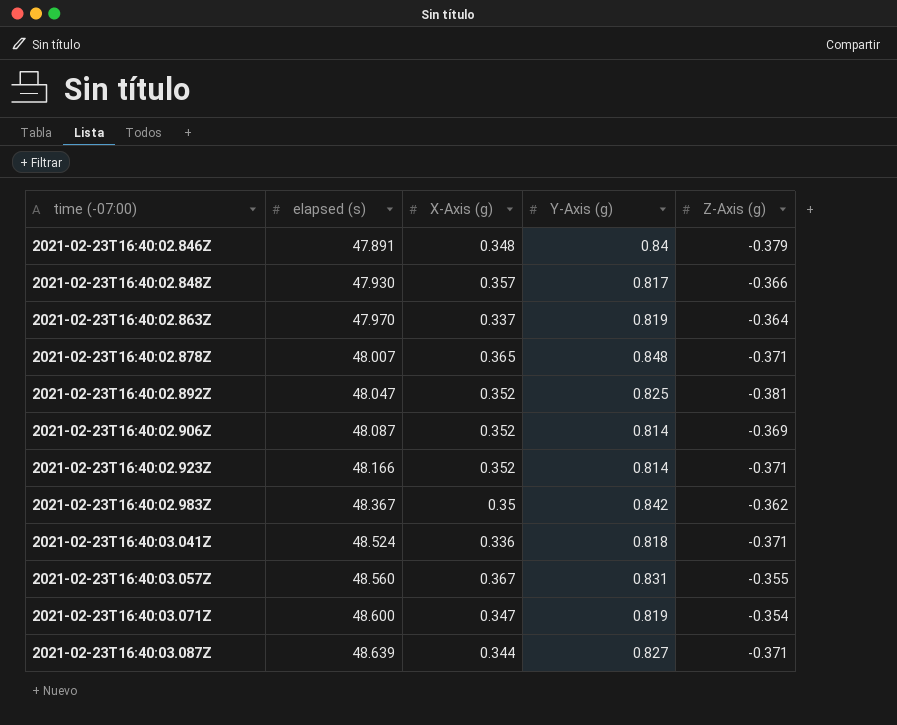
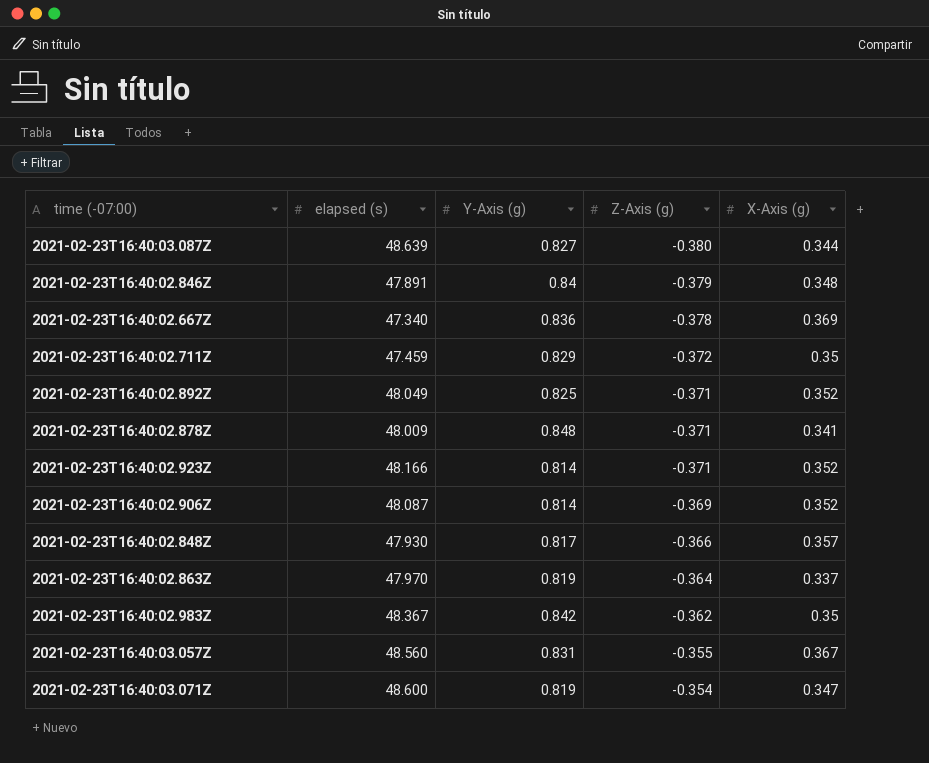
row order: time (-07:00) ascending -> Z-Axis (g) ascending
column X-Axis (g) | position: 3 -> 5
row 2021-02-23T16:40:03.041Z: 48.524 | 0.336 | 0.818 | -0.371 -> none
2021-02-23T16:40:03.087Z | Z-Axis (g): -0.371 -> -0.380
row 2021-02-23T16:40:02.667Z: none -> 47.340 | 0.836 | -0.378 | 0.369
row 2021-02-23T16:40:02.711Z: none -> 47.459 | 0.829 | -0.372 | 0.35
2021-02-23T16:40:02.892Z | elapsed (s): 48.047 -> 48.049
2021-02-23T16:40:02.892Z | Z-Axis (g): -0.381 -> -0.371
2021-02-23T16:40:02.878Z | elapsed (s): 48.007 -> 48.009
2021-02-23T16:40:02.878Z | X-Axis (g): 0.365 -> 0.341

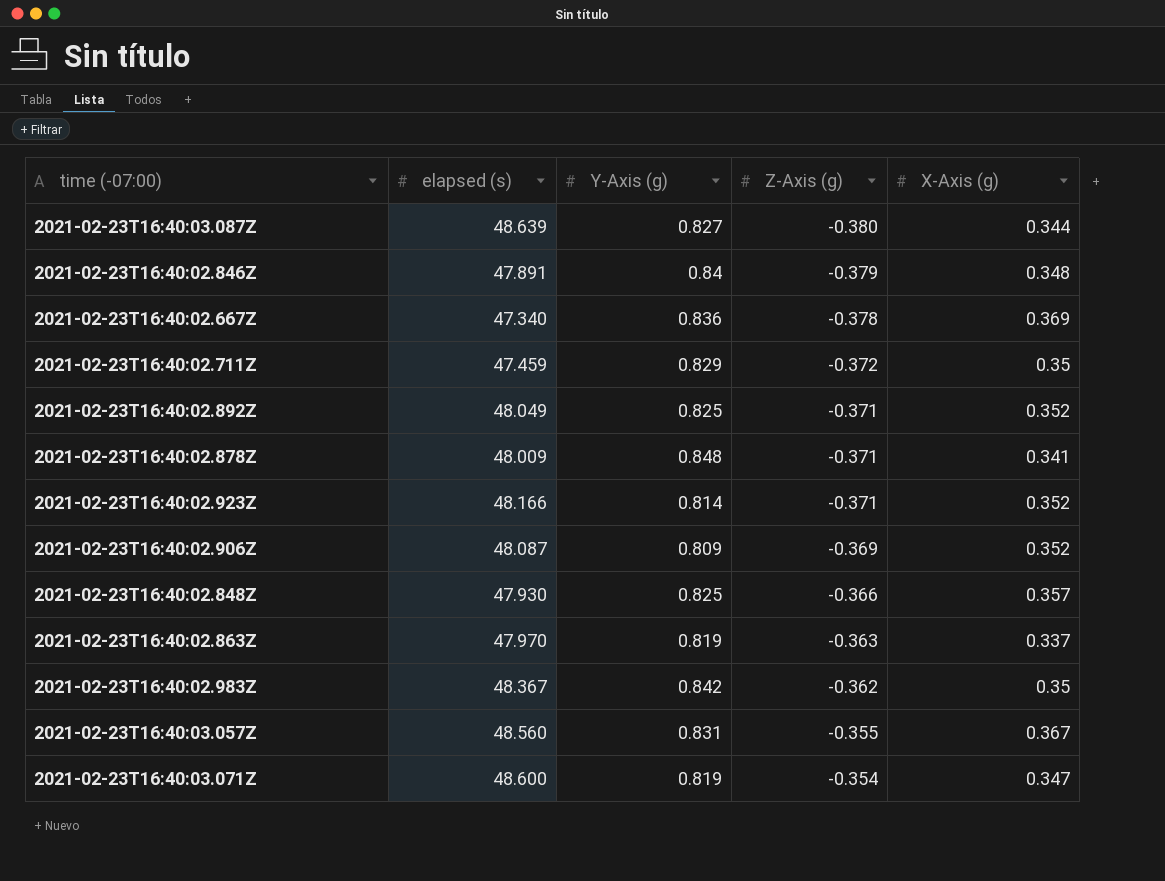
2021-02-23T16:40:02.906Z | Y-Axis (g): 0.814 -> 0.809
2021-02-23T16:40:02.848Z | Y-Axis (g): 0.817 -> 0.825
2021-02-23T16:40:02.863Z | Z-Axis (g): -0.364 -> -0.363

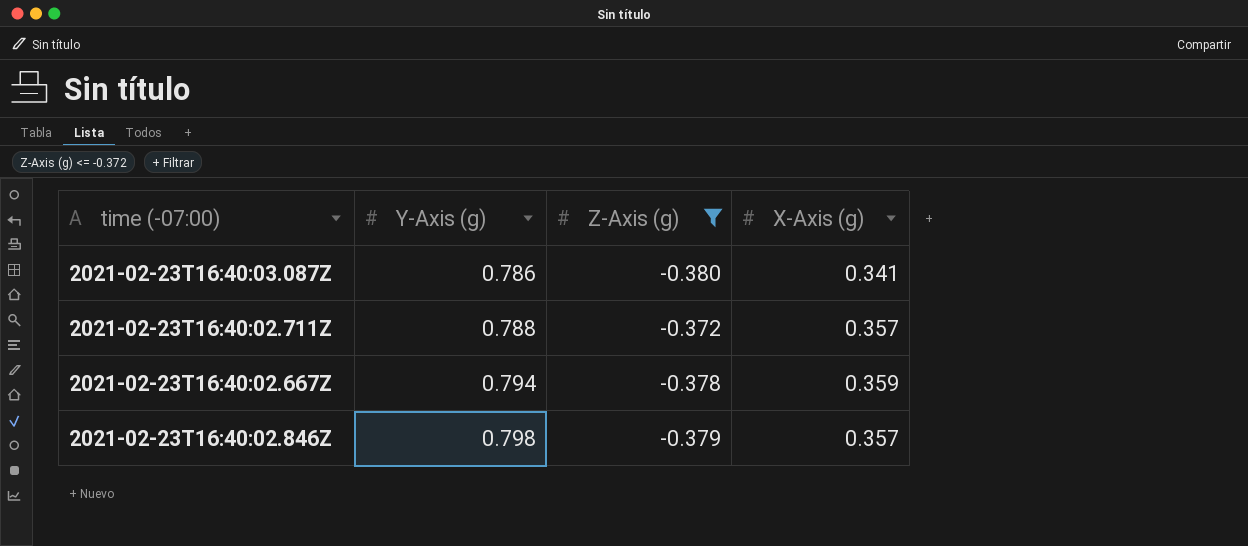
filter: none -> Z-Axis (g) <= -0.372
row order: Z-Axis (g) ascending -> Y-Axis (g) ascending
column elapsed (s) | position: 2 -> none
2021-02-23T16:40:03.087Z | Y-Axis (g): 0.827 -> 0.786
2021-02-23T16:40:03.087Z | X-Axis (g): 0.344 -> 0.341
2021-02-23T16:40:02.711Z | Y-Axis (g): 0.829 -> 0.788
2021-02-23T16:40:02.711Z | X-Axis (g): 0.35 -> 0.357
2021-02-23T16:40:02.667Z | Y-Axis (g): 0.836 -> 0.794
2021-02-23T16:40:02.667Z | X-Axis (g): 0.369 -> 0.359
2021-02-23T16:40:02.846Z | Y-Axis (g): 0.84 -> 0.798
2021-02-23T16:40:02.846Z | X-Axis (g): 0.348 -> 0.357

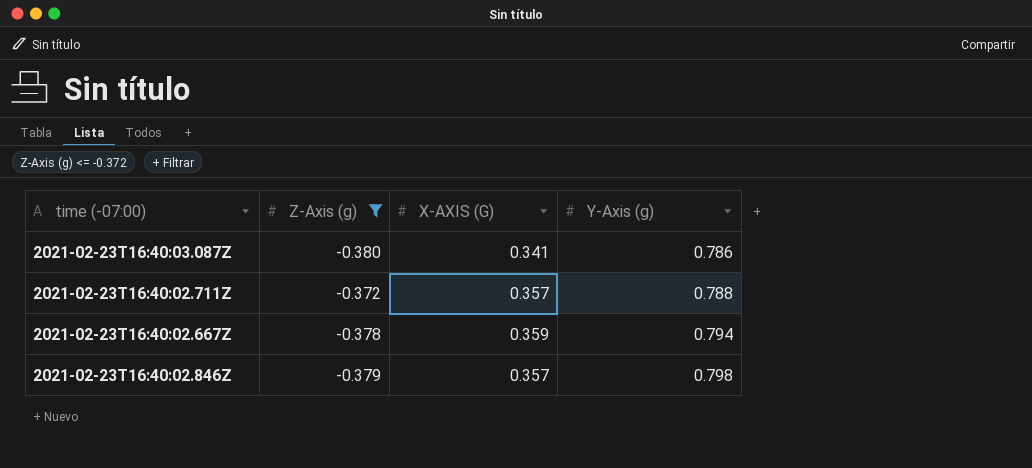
column name: X-Axis (g) -> X-AXIS (G)
column Y-Axis (g) | position: 2 -> 4

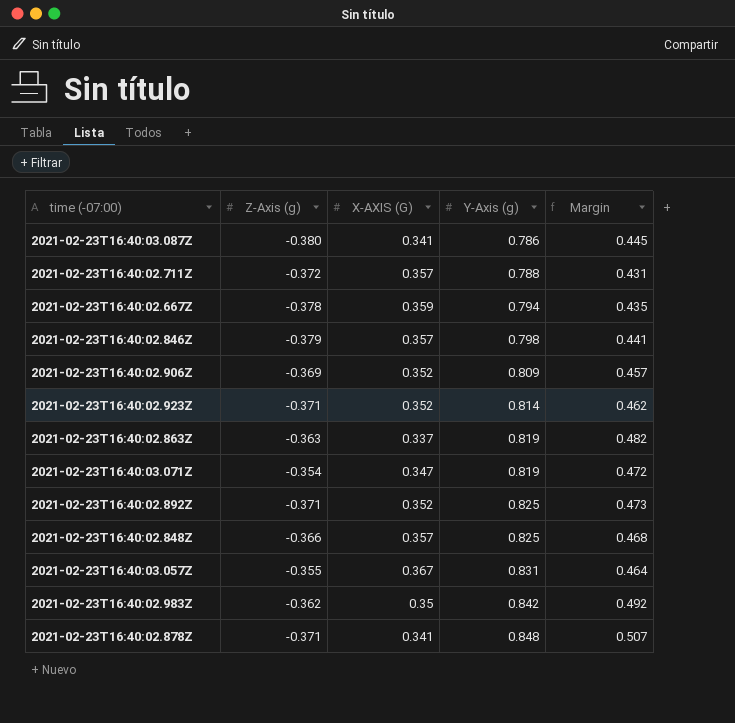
filter: Z-Axis (g) <= -0.372 -> none
column Margin | formula: none -> [Y-Axis (g)] - [X-AXIS (G)]

